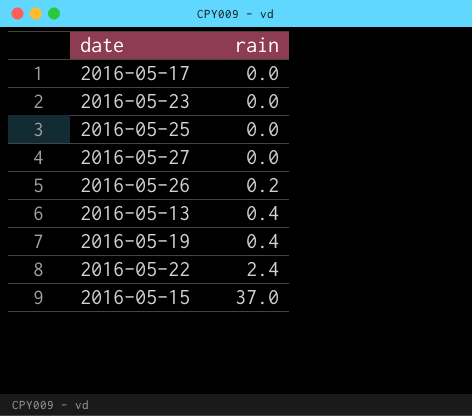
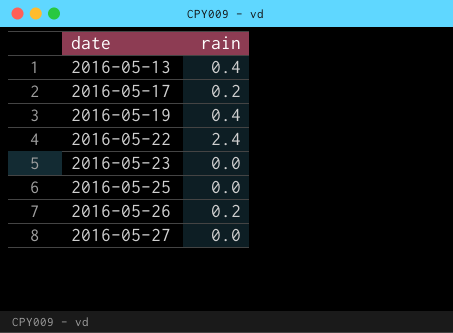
row order: rain ascending -> date ascending
row 2016-05-15: 37.0 -> none
2016-05-17 | rain: 0.0 -> 0.2

